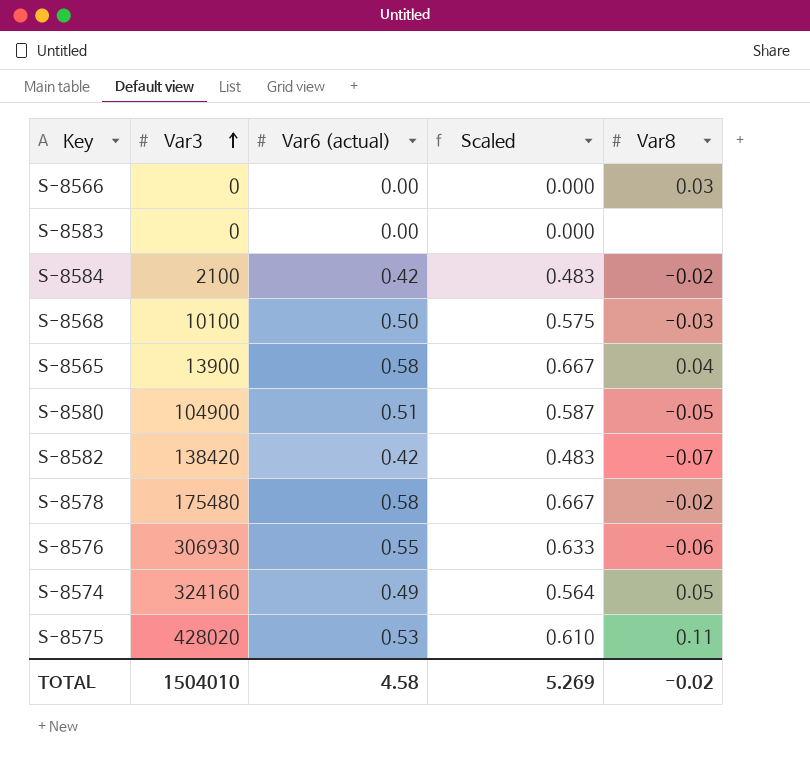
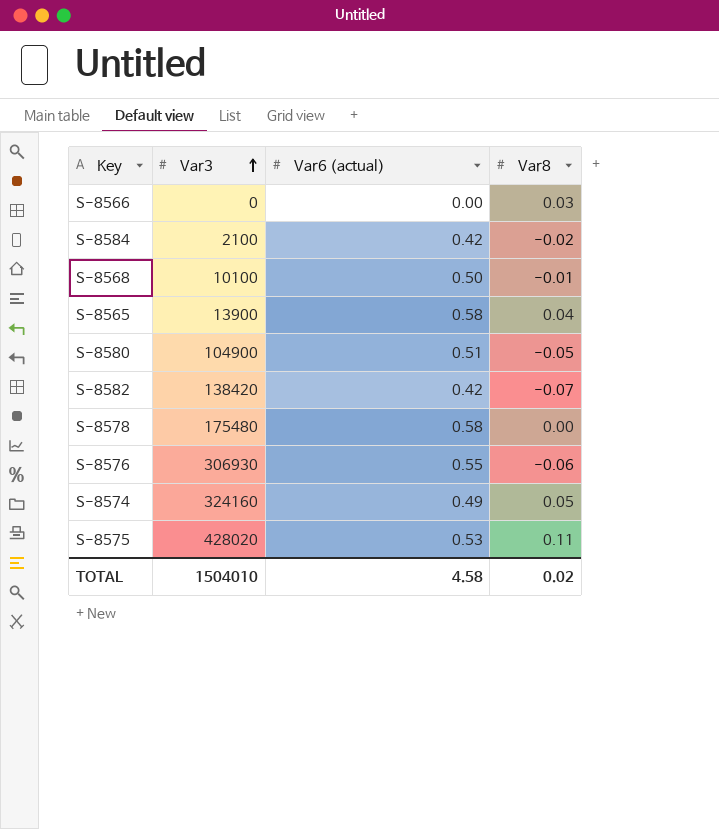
column Scaled | formula: [Var6 (actual)] * 1.15 -> none
row S-8583: 0 | 0.00 | 0.000 | none -> none
S-8568 | Var8: -0.03 -> -0.01
S-8578 | Var8: -0.02 -> 0.00
TOTAL | Var8: -0.02 -> 0.02

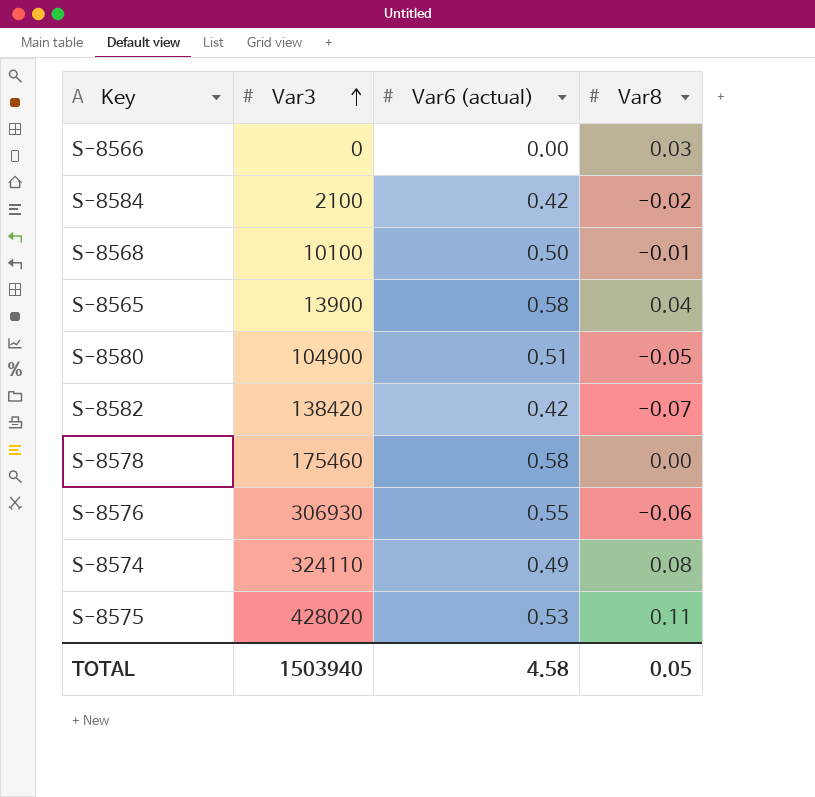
S-8578 | Var3: 175480 -> 175460
S-8574 | Var3: 324160 -> 324110
S-8574 | Var8: 0.05 -> 0.08
TOTAL | Var3: 1504010 -> 1503940
TOTAL | Var8: 0.02 -> 0.05

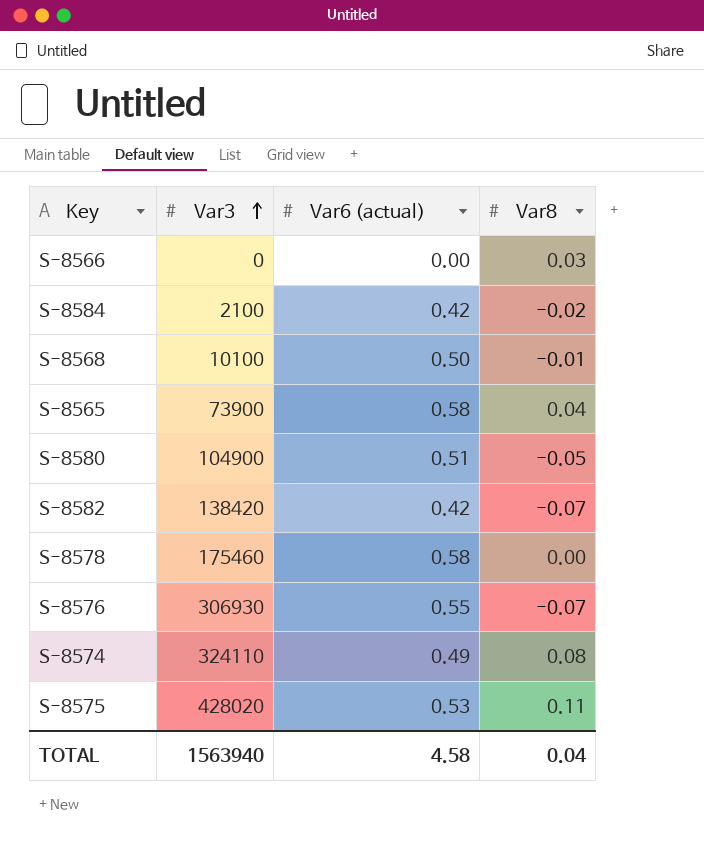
S-8565 | Var3: 13900 -> 73900
S-8576 | Var8: -0.06 -> -0.07
TOTAL | Var3: 1503940 -> 1563940
TOTAL | Var8: 0.05 -> 0.04

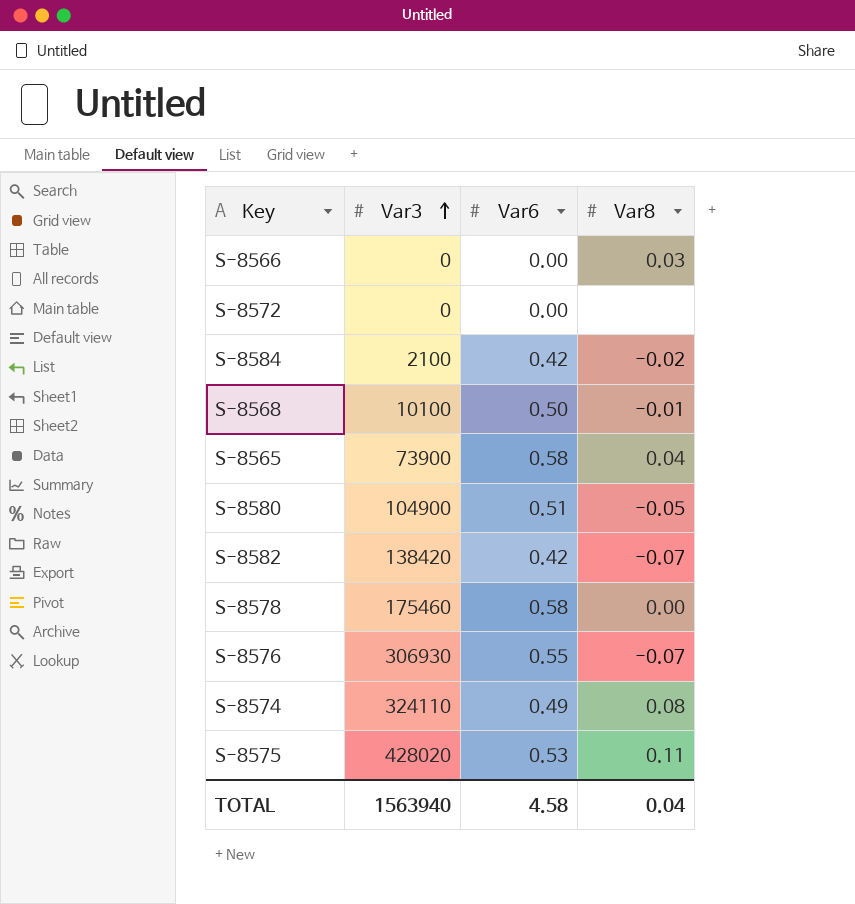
column name: Var6 (actual) -> Var6
row S-8572: none -> 0 | 0.00 | none

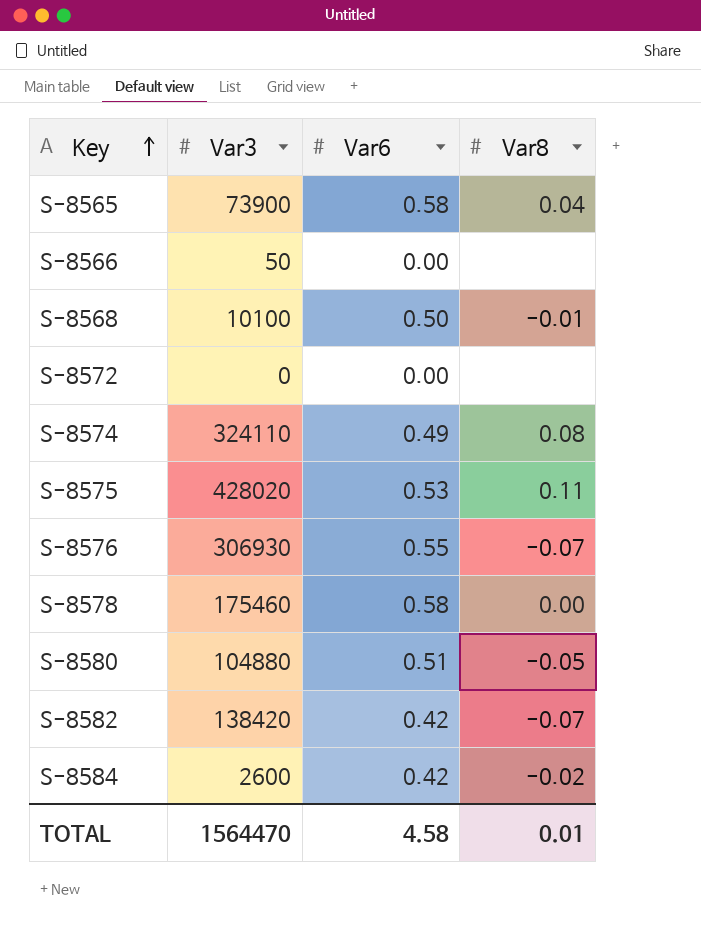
row order: Var3 ascending -> Key ascending
S-8566 | Var3: 0 -> 50
S-8566 | Var8: 0.03 -> none
S-8580 | Var3: 104900 -> 104880
S-8584 | Var3: 2100 -> 2600
TOTAL | Var3: 1563940 -> 1564470
TOTAL | Var8: 0.04 -> 0.01

